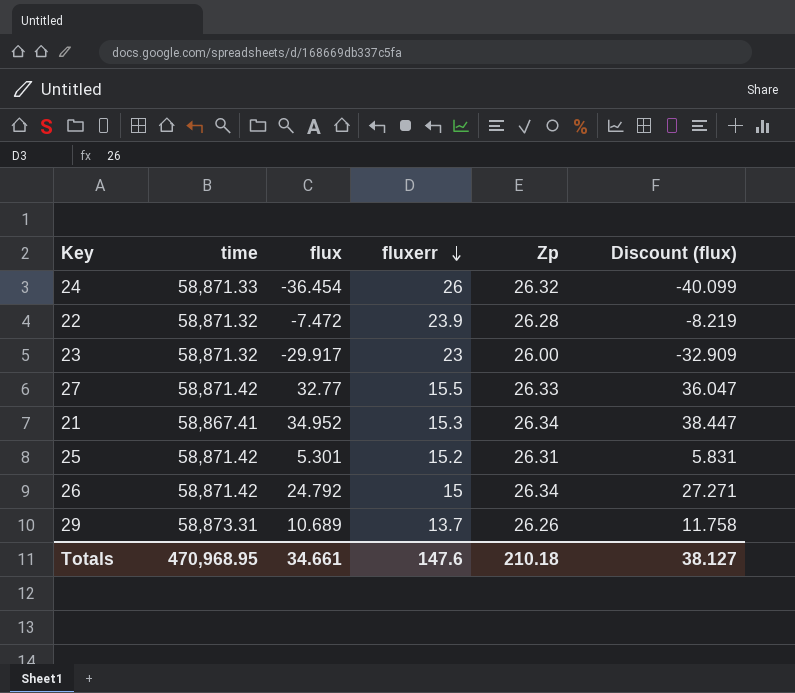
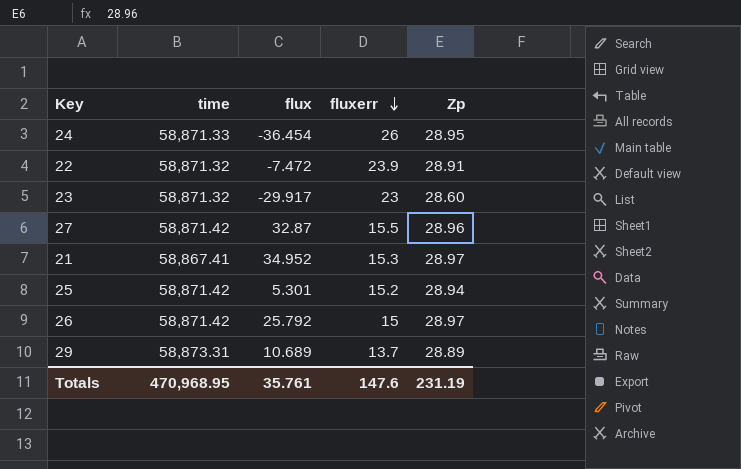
column Discount (flux) | formula: [flux] * 1.1 -> none
24 | Zp: 26.32 -> 28.95
22 | Zp: 26.28 -> 28.91
23 | Zp: 26.00 -> 28.60
27 | flux: 32.77 -> 32.87
27 | Zp: 26.33 -> 28.96
21 | Zp: 26.34 -> 28.97
25 | Zp: 26.31 -> 28.94
26 | flux: 24.792 -> 25.792
26 | Zp: 26.34 -> 28.97
29 | Zp: 26.26 -> 28.89
Totals | flux: 34.661 -> 35.761
Totals | Zp: 210.18 -> 231.19

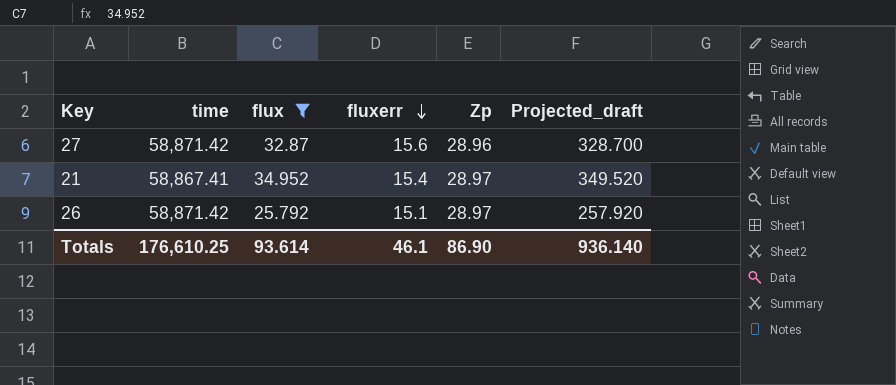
filter: none -> flux >= 25.792
column Projected_draft | formula: none -> [flux] * 10
27 | fluxerr: 15.5 -> 15.6
21 | fluxerr: 15.3 -> 15.4
26 | fluxerr: 15 -> 15.1
Totals | time: 470,968.95 -> 176,610.25
Totals | flux: 35.761 -> 93.614
Totals | fluxerr: 147.6 -> 46.1
Totals | Zp: 231.19 -> 86.90

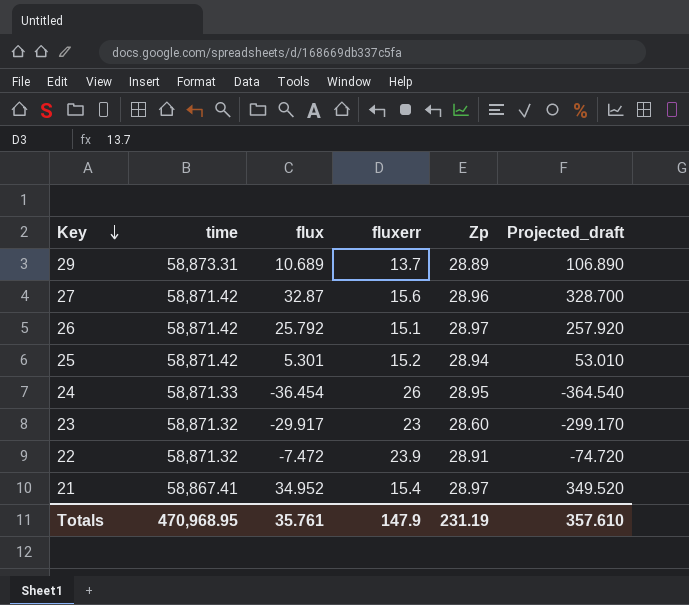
filter: flux >= 25.792 -> none
row order: fluxerr descending -> Key descending
Totals | time: 176,610.25 -> 470,968.95
Totals | flux: 93.614 -> 35.761
Totals | fluxerr: 46.1 -> 147.9
Totals | Zp: 86.90 -> 231.19
Totals | Projected_draft: 936.140 -> 357.610

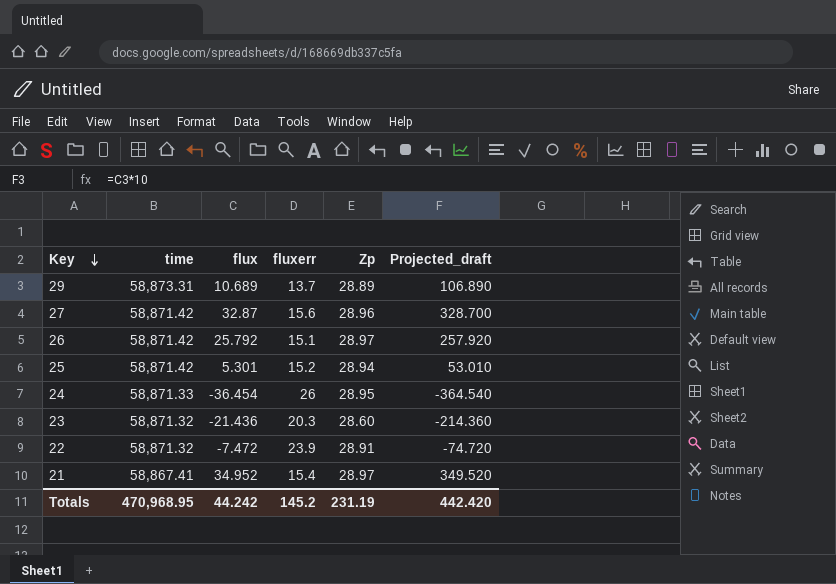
23 | flux: -29.917 -> -21.436
23 | fluxerr: 23 -> 20.3
23 | Projected_draft: -299.170 -> -214.360
Totals | flux: 35.761 -> 44.242
Totals | fluxerr: 147.9 -> 145.2
Totals | Projected_draft: 357.610 -> 442.420

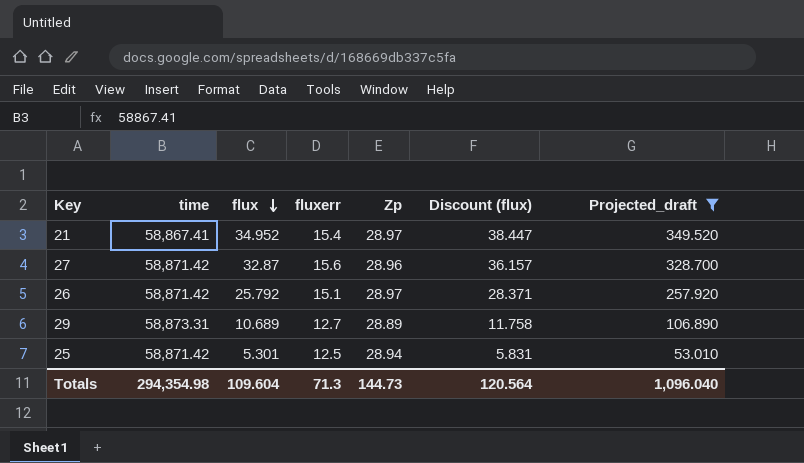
filter: none -> Projected_draft >= 53.010
row order: Key descending -> flux descending
column Discount (flux) | formula: none -> [flux] * 1.1
29 | fluxerr: 13.7 -> 12.7
25 | fluxerr: 15.2 -> 12.5
Totals | time: 470,968.95 -> 294,354.98
Totals | flux: 44.242 -> 109.604
Totals | fluxerr: 145.2 -> 71.3
Totals | Zp: 231.19 -> 144.73
Totals | Projected_draft: 442.420 -> 1,096.040

